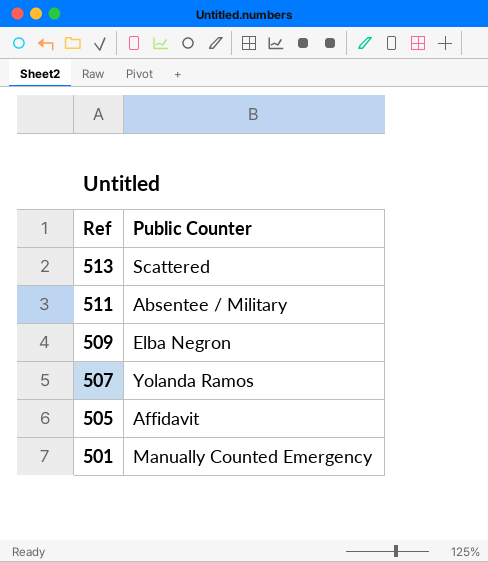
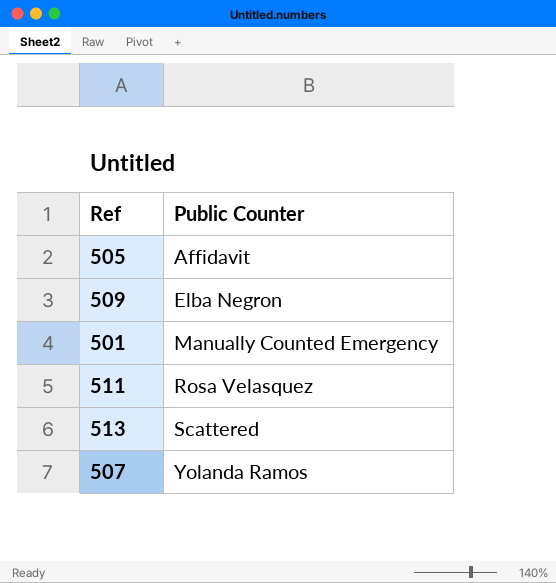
row order: Ref descending -> Public Counter ascending
511 | Public Counter: Absentee / Military -> Rosa Velasquez

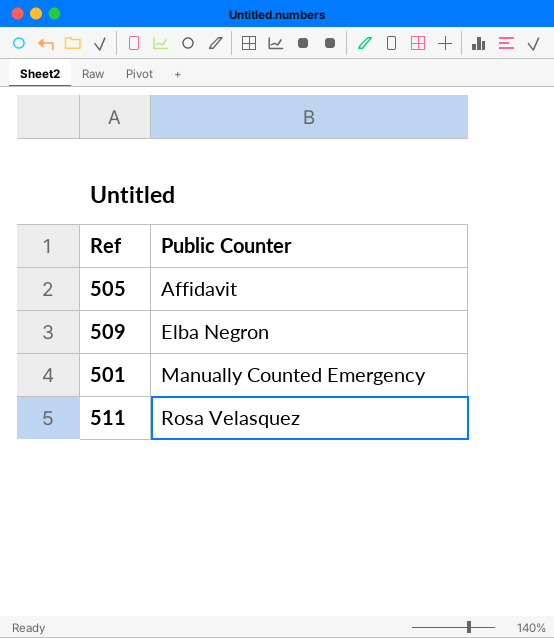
row 513: Scattered -> none
row 507: Yolanda Ramos -> none

